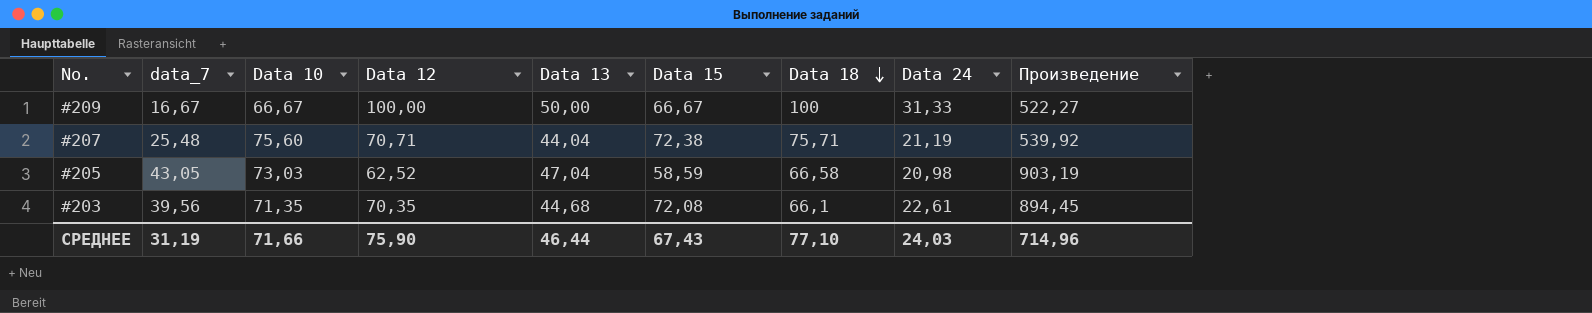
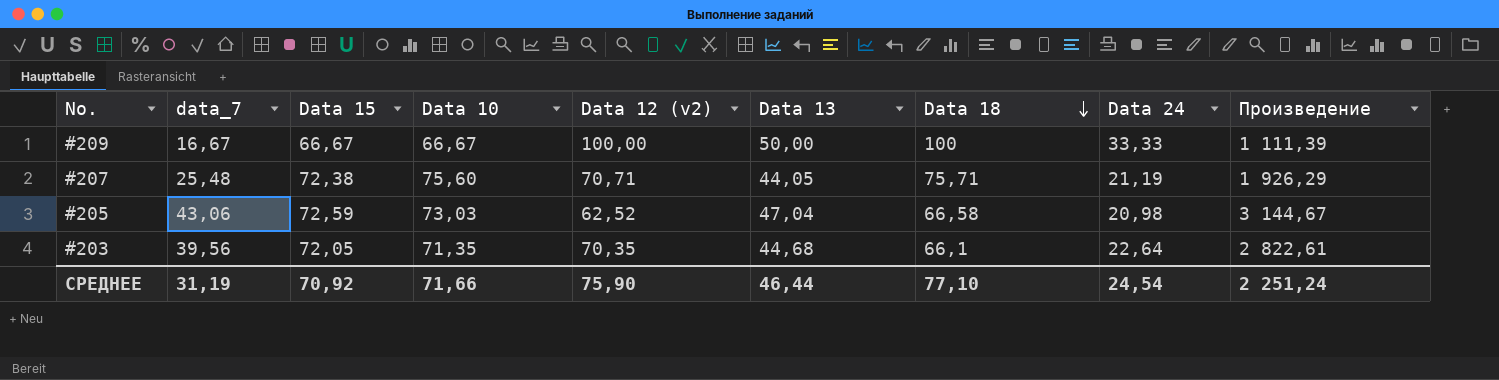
column Data 15 | position: 6 -> 3
column name: Data 12 -> Data 12 (v2)
column Произведение | formula: [data_7] * [Data 24] -> [data_7] * [Data 10]
#209 | Data 24: 31,33 -> 33,33
#207 | Data 13: 44,04 -> 44,05
#205 | data_7: 43,05 -> 43,06
#205 | Data 15: 58,59 -> 72,59
#203 | Data 15: 72,08 -> 72,05
#203 | Data 24: 22,61 -> 22,64
СРЕДНЕЕ | Data 15: 67,43 -> 70,92
СРЕДНЕЕ | Data 24: 24,03 -> 24,54
СРЕДНЕЕ | Произведение: 714,96 -> 2 251,24

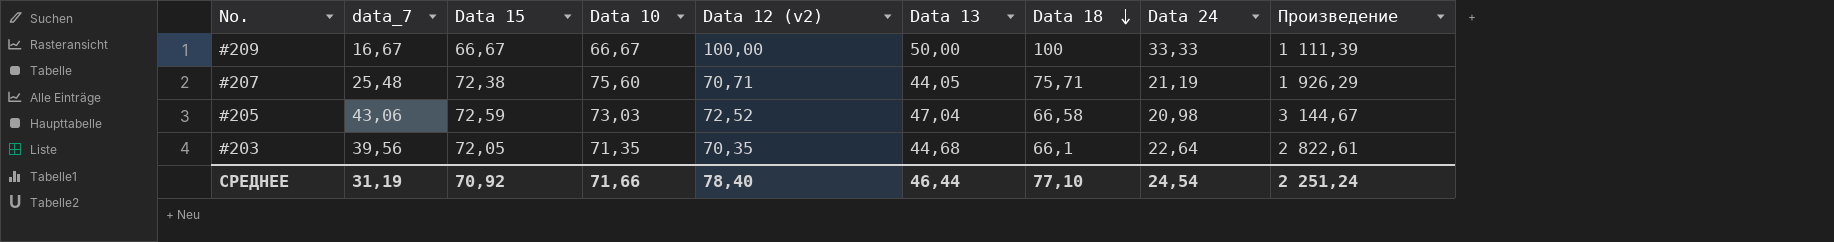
#205 | Data 12 (v2): 62,52 -> 72,52
СРЕДНЕЕ | Data 12 (v2): 75,90 -> 78,40

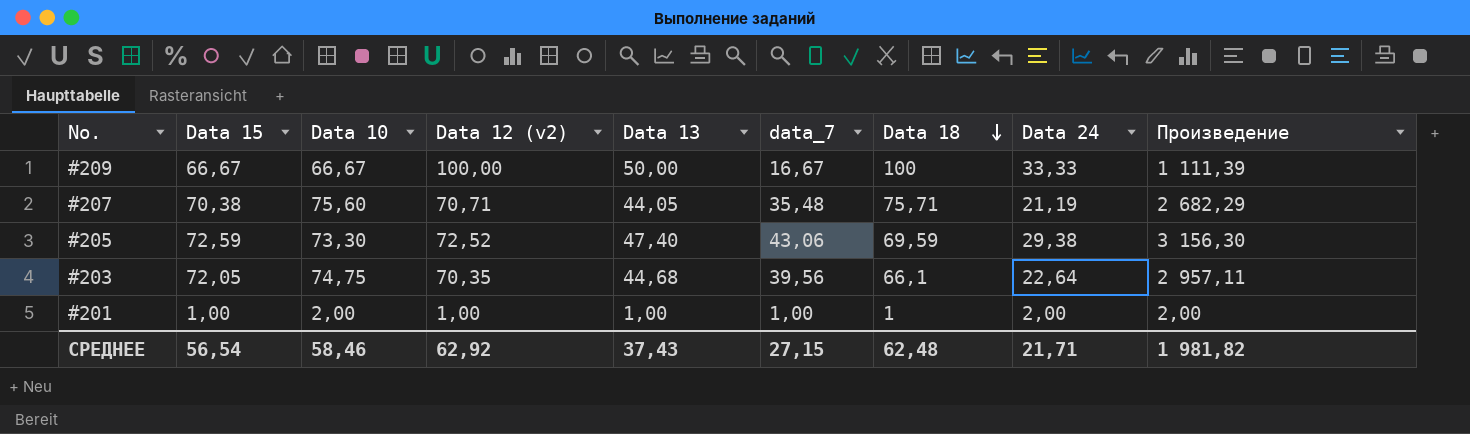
column data_7 | position: 2 -> 6
#207 | Data 15: 72,38 -> 70,38
#207 | data_7: 25,48 -> 35,48
#207 | Произведение: 1 926,29 -> 2 682,29
#205 | Data 10: 73,03 -> 73,30
#205 | Data 13: 47,04 -> 47,40
#205 | Data 18: 66,58 -> 69,59
#205 | Data 24: 20,98 -> 29,38
#205 | Произведение: 3 144,67 -> 3 156,30
#203 | Data 10: 71,35 -> 74,75
#203 | Произведение: 2 822,61 -> 2 957,11
row #201: none -> 1,00 | 2,00 | 1,00 | 1,00 | 1,00 | 1 | 2,00 | 2,00
СРЕДНЕЕ | Data 15: 70,92 -> 56,54
СРЕДНЕЕ | Data 10: 71,66 -> 58,46
СРЕДНЕЕ | Data 12 (v2): 78,40 -> 62,92
СРЕДНЕЕ | Data 13: 46,44 -> 37,43
СРЕДНЕЕ | data_7: 31,19 -> 27,15
СРЕДНЕЕ | Data 18: 77,10 -> 62,48
СРЕДНЕЕ | Data 24: 24,54 -> 21,71
СРЕДНЕЕ | Произведение: 2 251,24 -> 1 981,82

